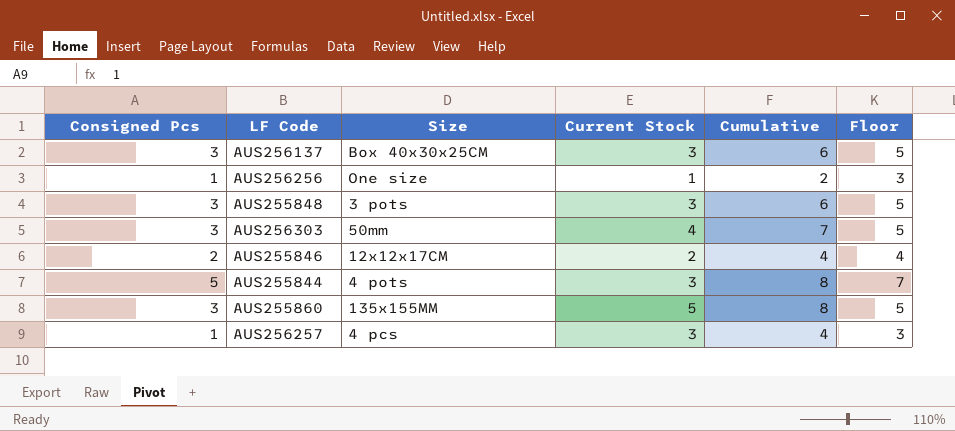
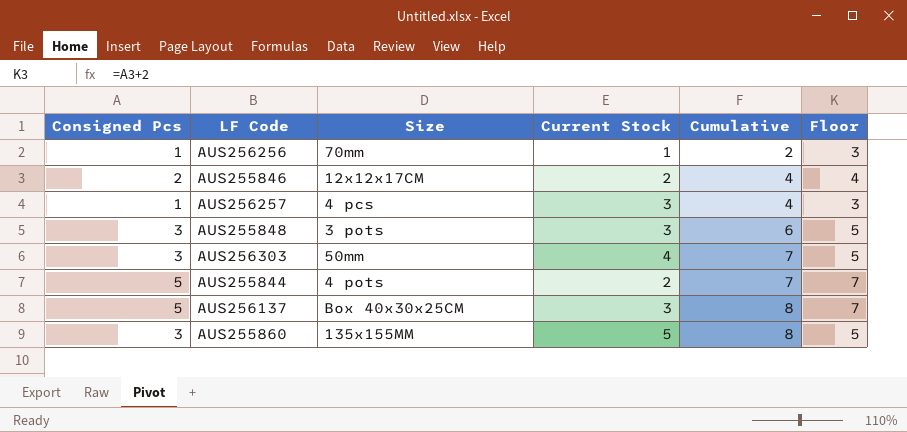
row order: none -> Cumulative ascending
AUS256256 | Size: One size -> 70mm
AUS255844 | Current Stock: 3 -> 2
AUS255844 | Cumulative: 8 -> 7
AUS256137 | Consigned Pcs: 3 -> 5
AUS256137 | Cumulative: 6 -> 8
AUS256137 | Floor: 5 -> 7

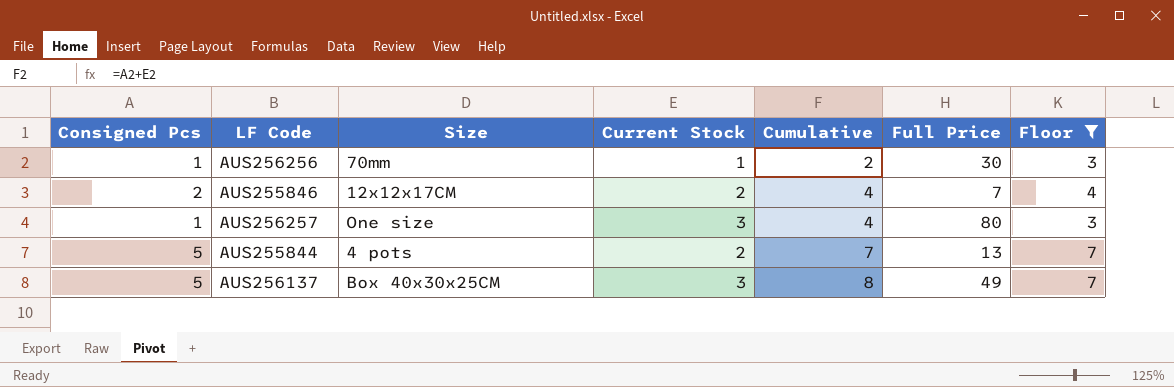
filter: none -> Floor != 5
column Full Price | position: none -> 6
AUS256257 | Size: 4 pcs -> One size

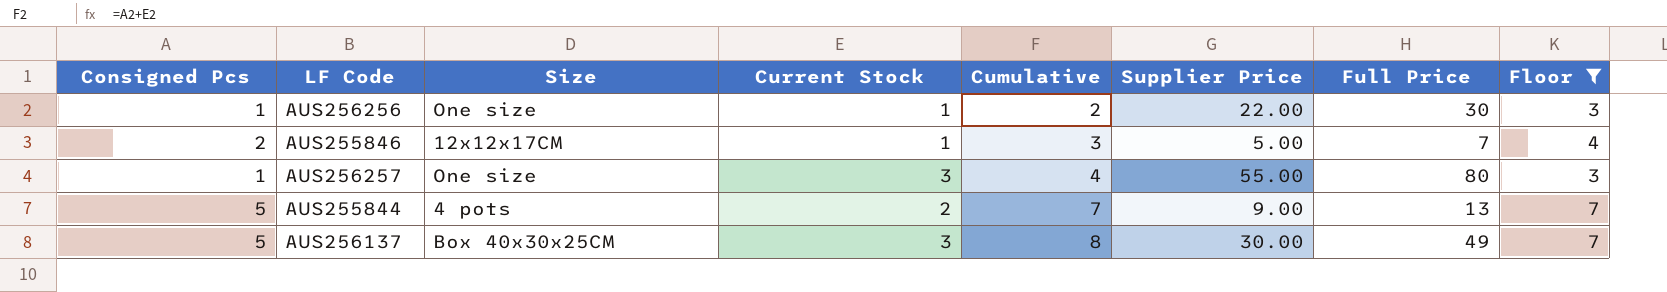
column Supplier Price | position: none -> 6
AUS256256 | Size: 70mm -> One size
AUS255846 | Current Stock: 2 -> 1
AUS255846 | Cumulative: 4 -> 3

